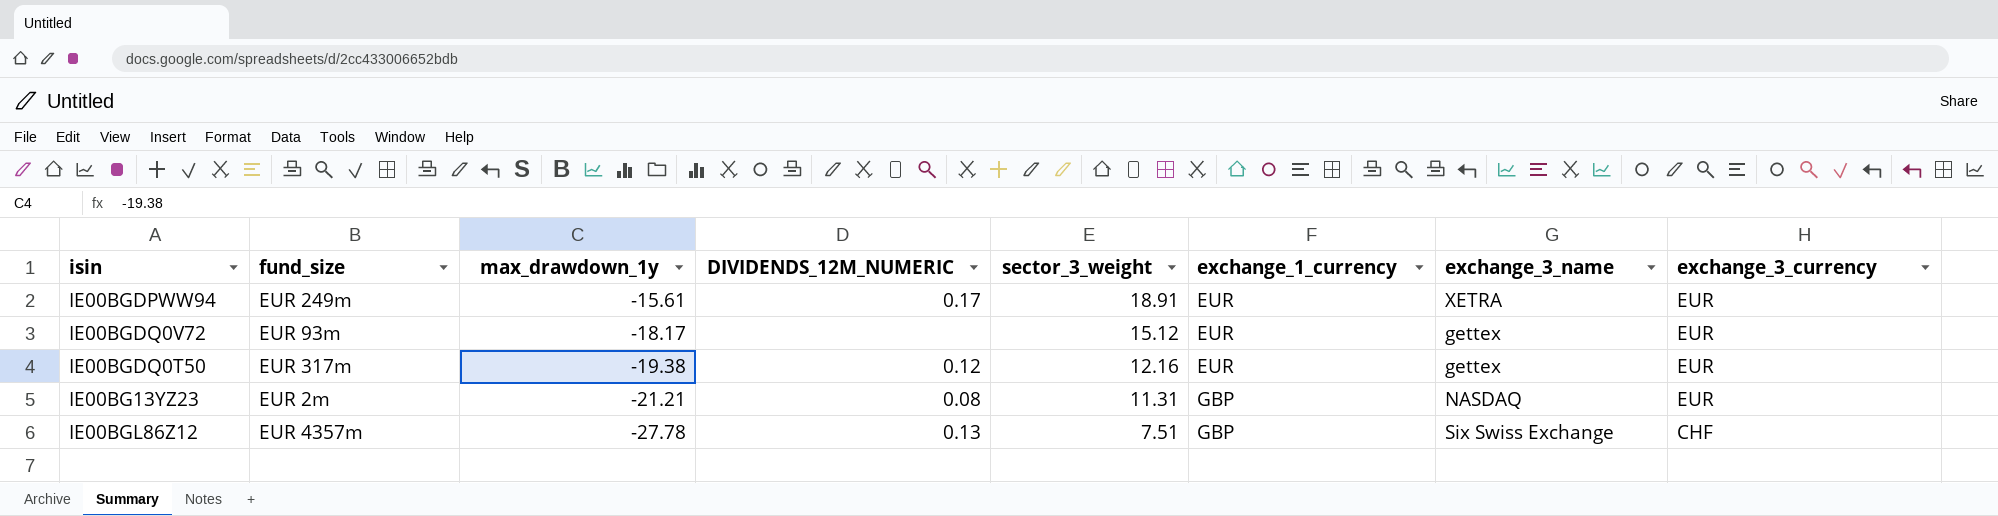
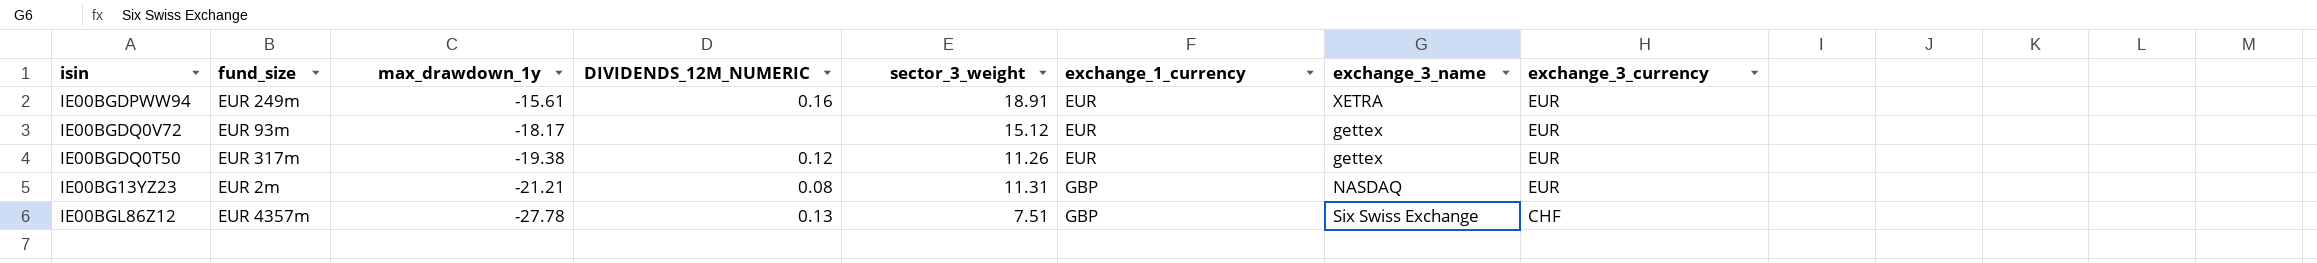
IE00BGDPWW94 | DIVIDENDS_12M_NUMERIC: 0.17 -> 0.16
IE00BGDQ0T50 | sector_3_weight: 12.16 -> 11.26

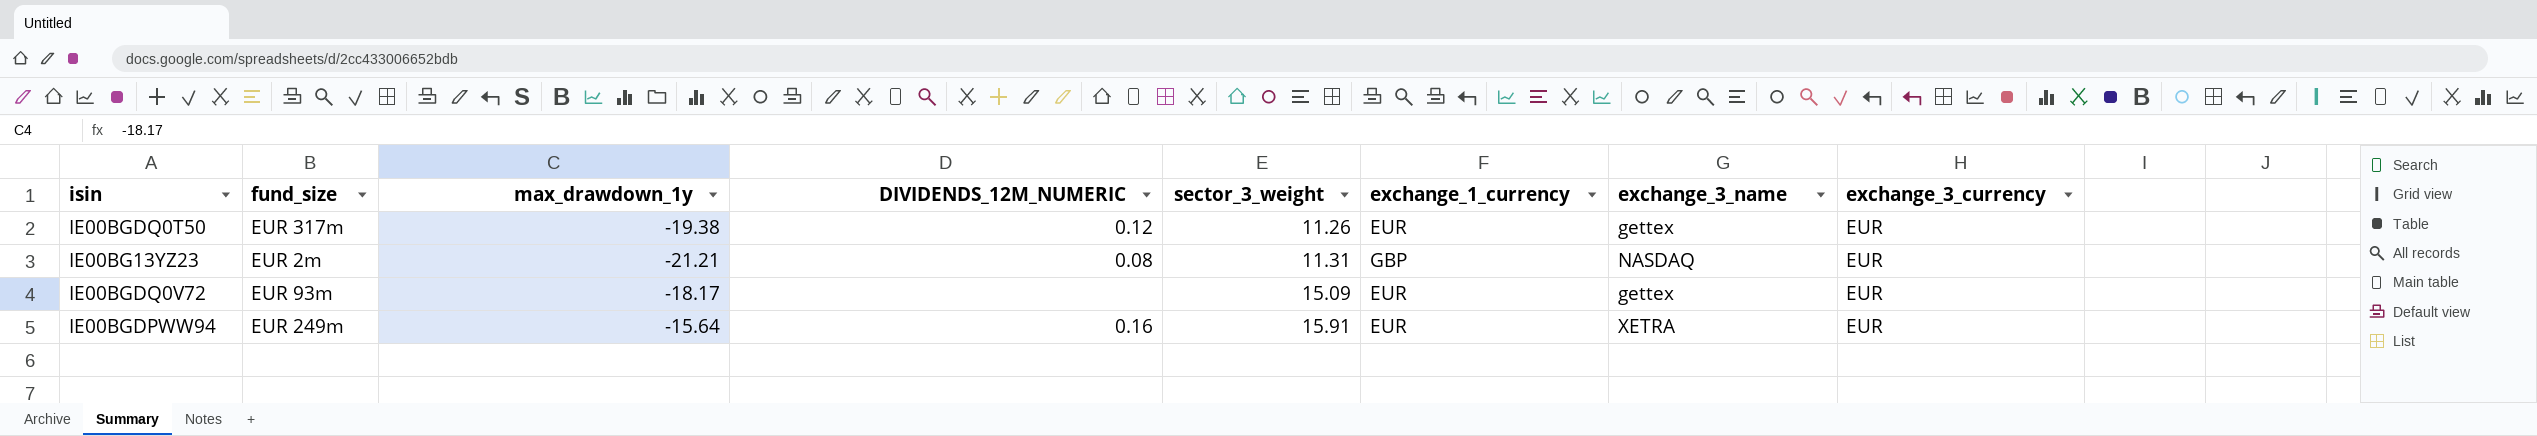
row order: max_drawdown_1y descending -> sector_3_weight ascending
row IE00BGL86Z12: EUR 4357m | -27.78 | 0.13 | 7.51 | GBP | Six Swiss Exchange | CHF -> none
IE00BGDQ0V72 | sector_3_weight: 15.12 -> 15.09
IE00BGDPWW94 | max_drawdown_1y: -15.61 -> -15.64
IE00BGDPWW94 | sector_3_weight: 18.91 -> 15.91

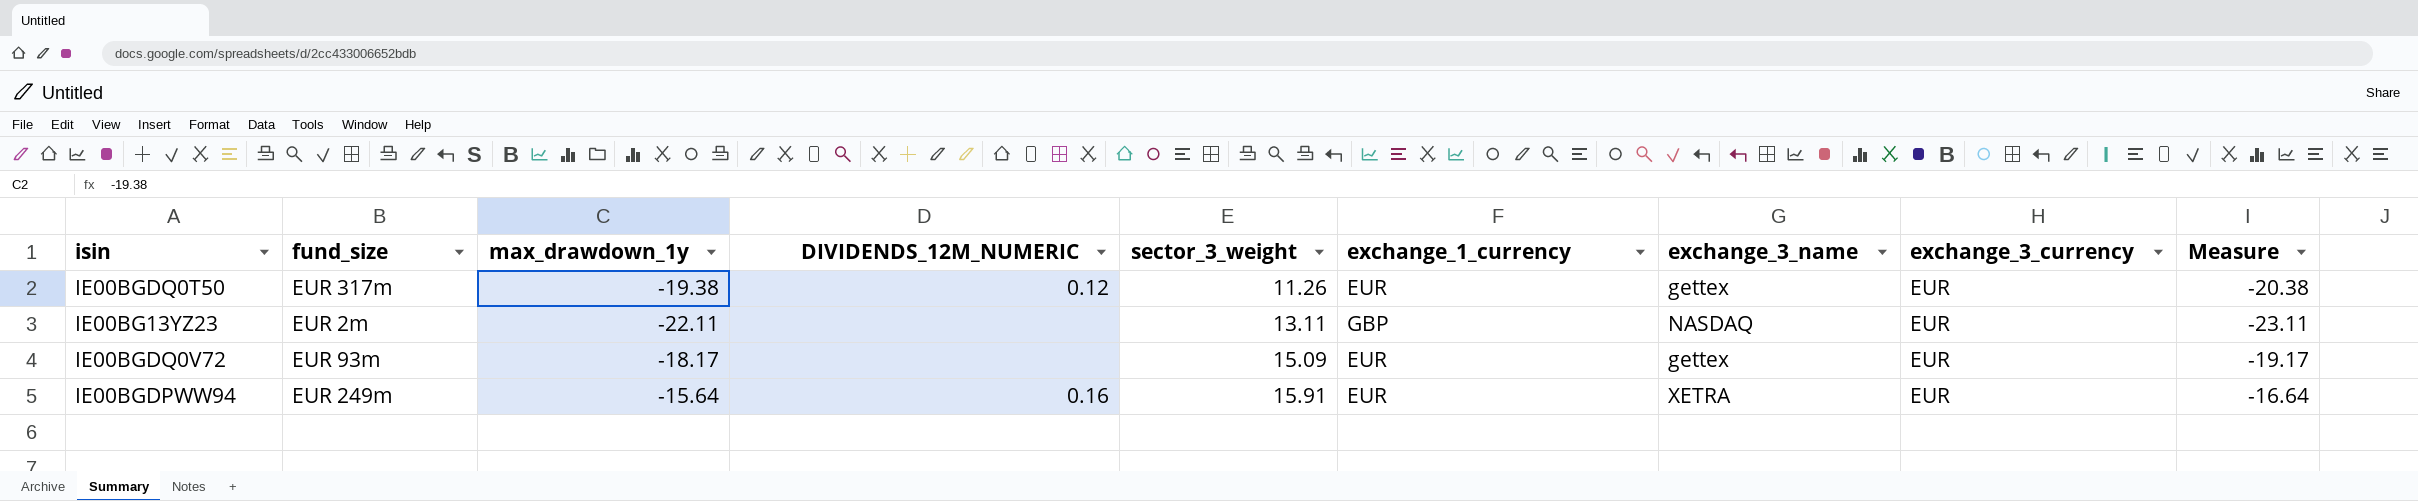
column Measure | formula: none -> [max_drawdown_1y] - 1
IE00BG13YZ23 | max_drawdown_1y: -21.21 -> -22.11
IE00BG13YZ23 | DIVIDENDS_12M_NUMERIC: 0.08 -> none
IE00BG13YZ23 | sector_3_weight: 11.31 -> 13.11

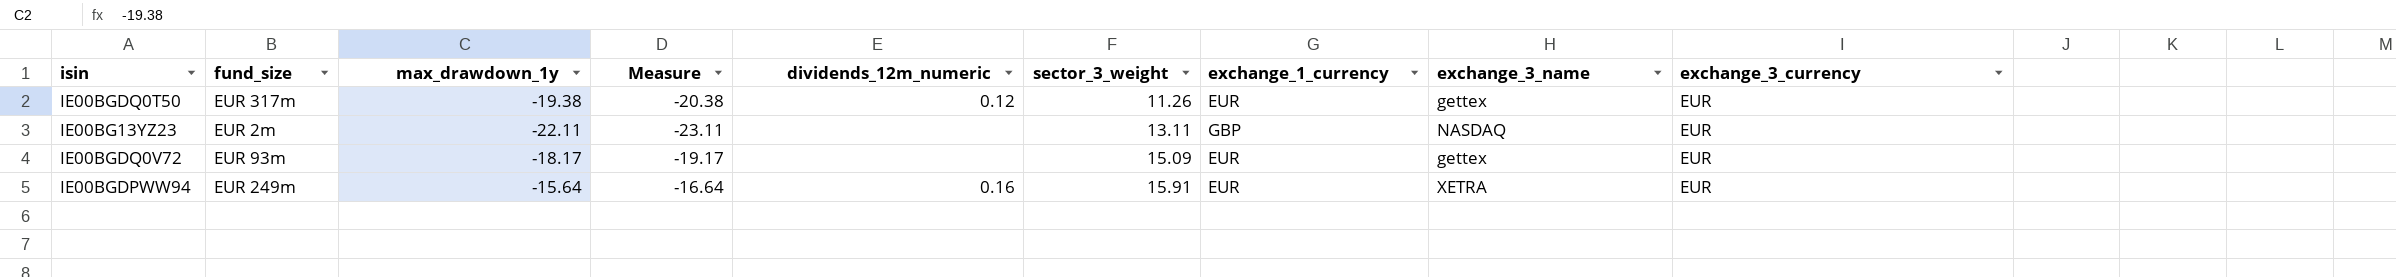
column Measure | position: 9 -> 4
column name: DIVIDENDS_12M_NUMERIC -> dividends_12m_numeric

